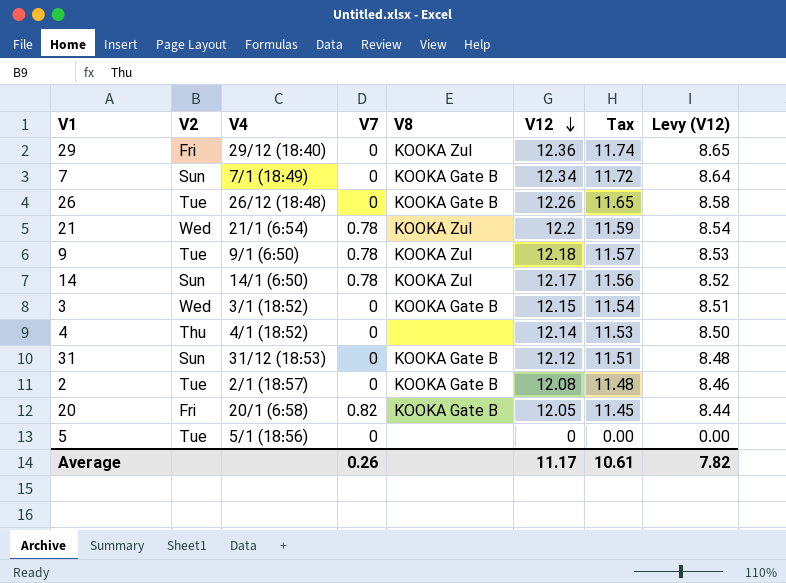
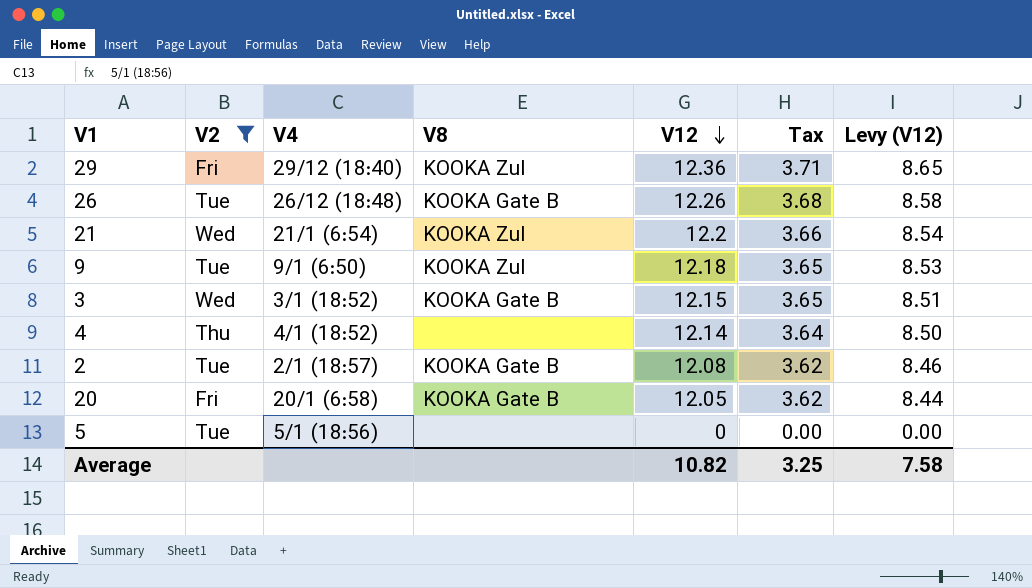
filter: none -> V2 != Sun
column V7 | position: 4 -> none
column Tax | formula: [V12] * 0.95 -> [V12] * 0.3
Average | V12: 11.17 -> 10.82
Average | Tax: 10.61 -> 3.25
Average | Levy (V12): 7.82 -> 7.58

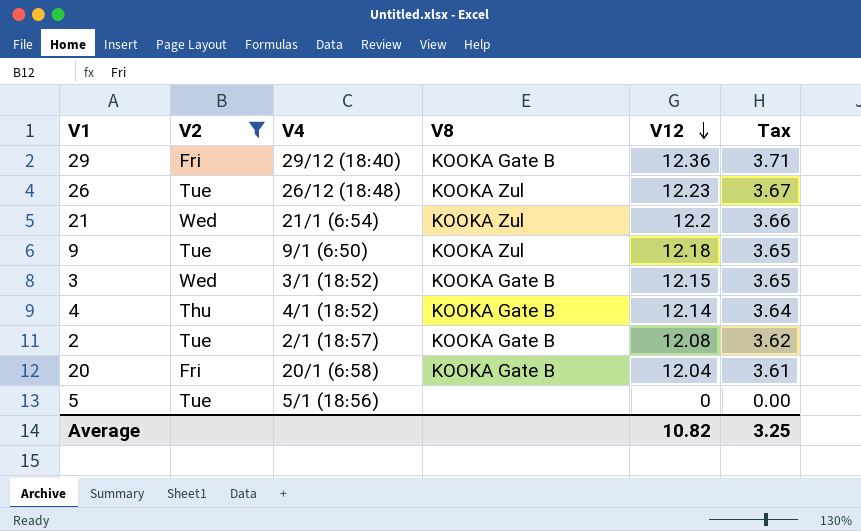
column Levy (V12) | formula: [V12] * 0.7 -> none
29 | V8: KOOKA Zul -> KOOKA Gate B
26 | V8: KOOKA Gate B -> KOOKA Zul
26 | V12: 12.26 -> 12.23
26 | Tax: 3.68 -> 3.67
4 | V8: none -> KOOKA Gate B
20 | V12: 12.05 -> 12.04
20 | Tax: 3.62 -> 3.61

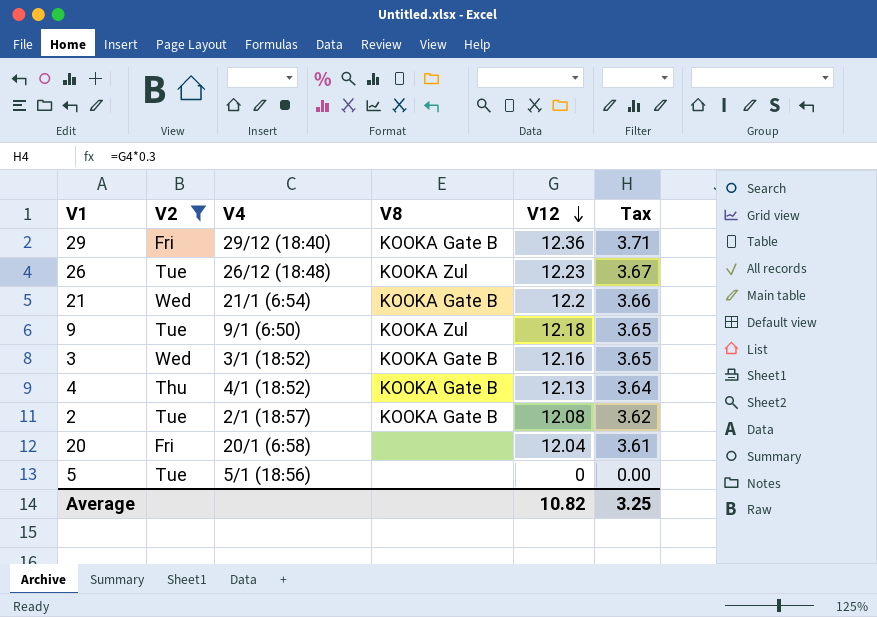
21 | V8: KOOKA Zul -> KOOKA Gate B
3 | V12: 12.15 -> 12.16
4 | V12: 12.14 -> 12.13
20 | V8: KOOKA Gate B -> none

